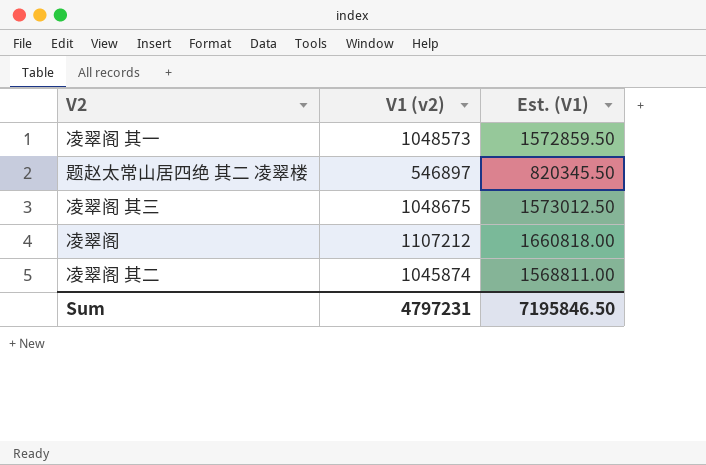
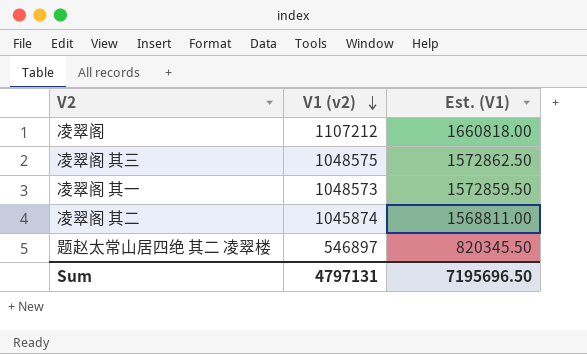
row order: none -> V1 (v2) descending
凌翠阁 其三 | V1 (v2): 1048675 -> 1048575
凌翠阁 其三 | Est. (V1): 1573012.50 -> 1572862.50
Sum | V1 (v2): 4797231 -> 4797131
Sum | Est. (V1): 7195846.50 -> 7195696.50

